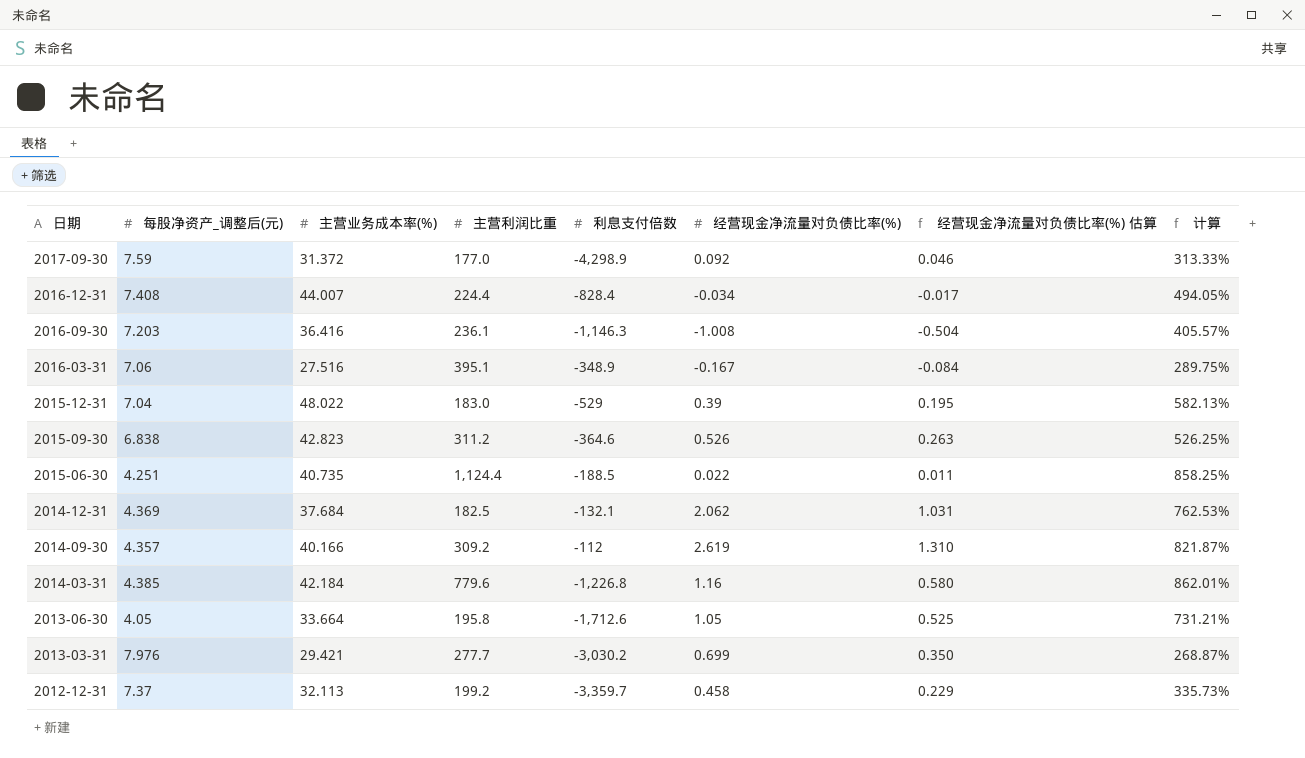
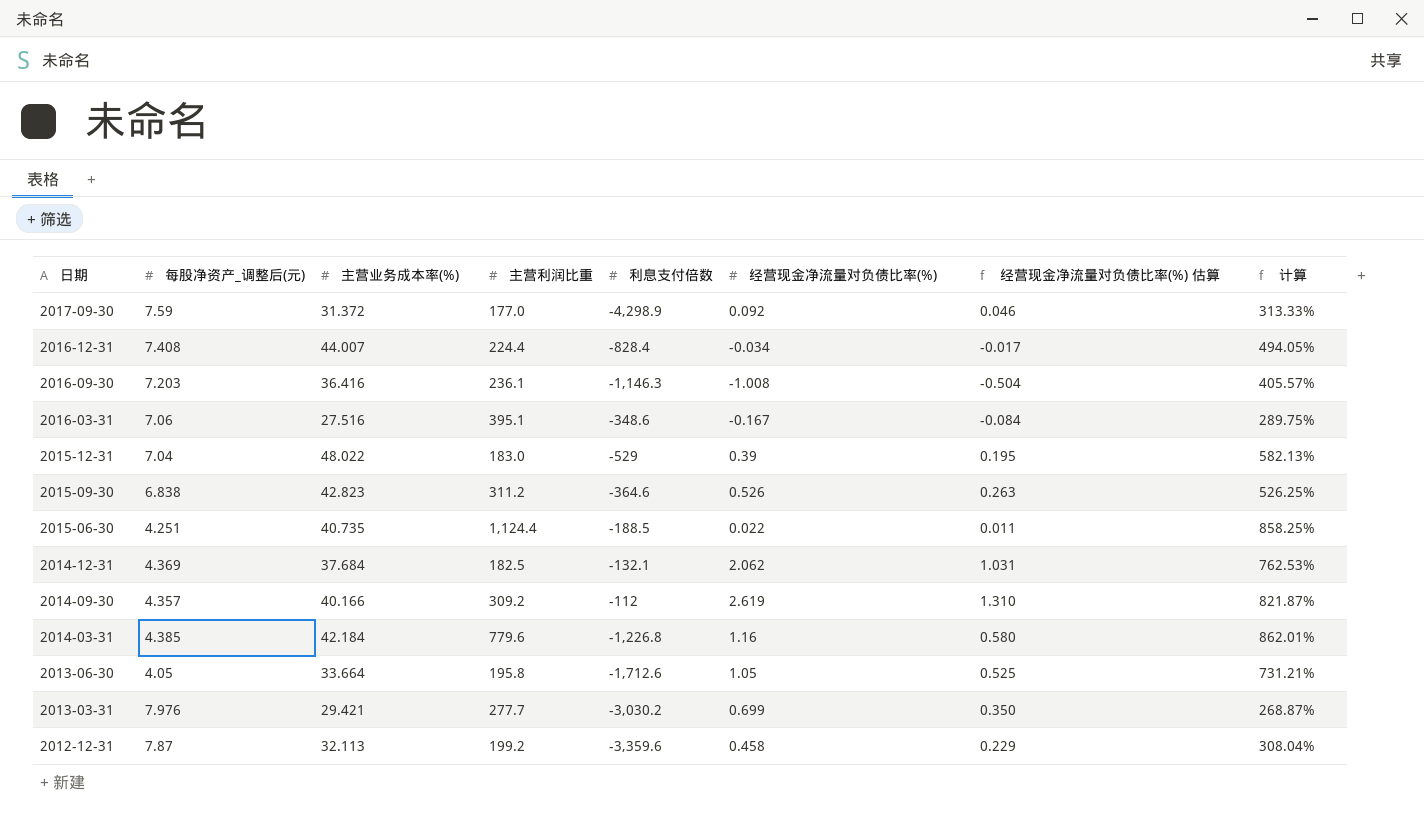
2016-03-31 | 利息支付倍数: -348.9 -> -348.6
2012-12-31 | 每股净资产_调整后(元): 7.37 -> 7.87
2012-12-31 | 利息支付倍数: -3,359.7 -> -3,359.6
2012-12-31 | 计算: 335.73% -> 308.04%

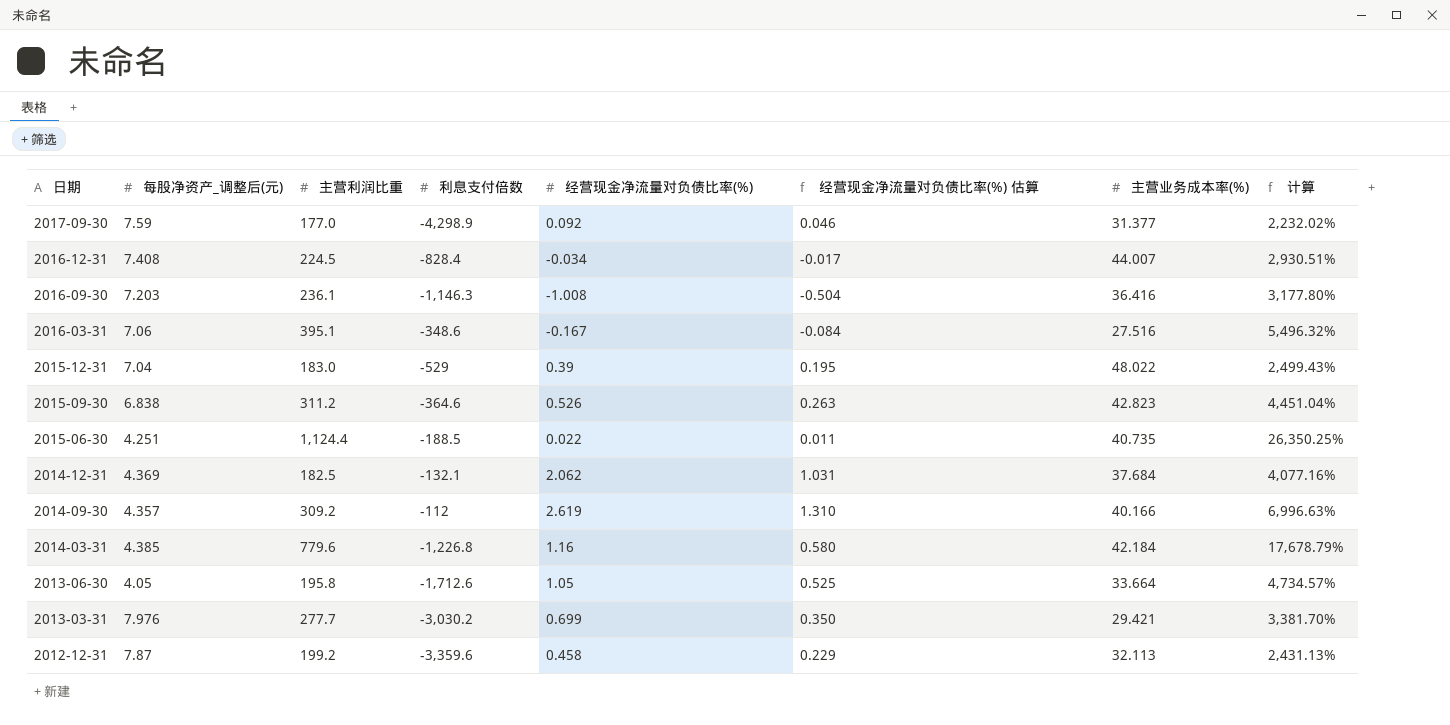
column 主营业务成本率(%) | position: 3 -> 7
column 计算 | formula: ([主营业务成本率(%)] - [每股净资产_调整后(元)]) / [每股净资产_调整后(元)] -> ([主营利润比重] - [每股净资产_调整后(元)]) / [每股净资产_调整后(元)]
2017-09-30 | 主营业务成本率(%): 31.372 -> 31.377
2016-12-31 | 主营利润比重: 224.4 -> 224.5

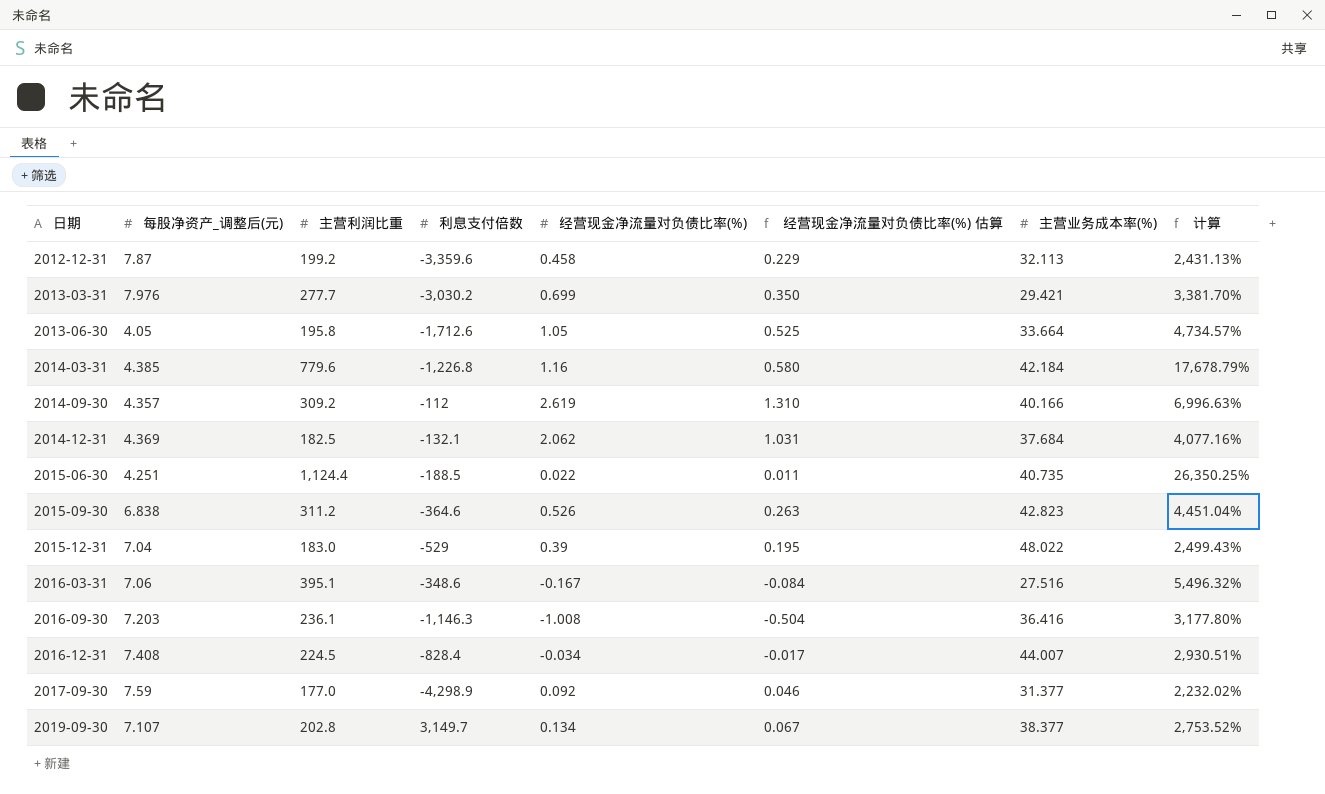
row order: 日期 descending -> 日期 ascending
row 2019-09-30: none -> 7.107 | 202.8 | 3,149.7 | 0.134 | 0.067 | 38.377 | 2,753.52%

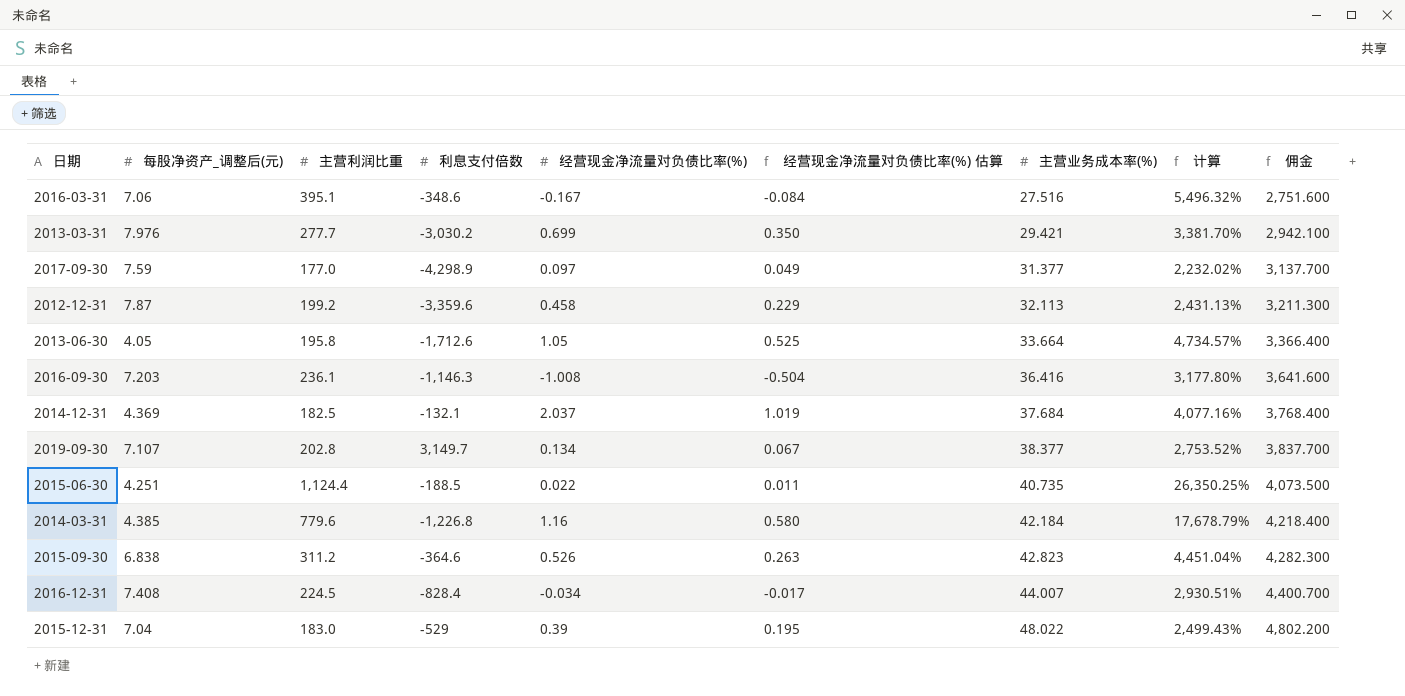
row order: 日期 ascending -> 主营业务成本率(%) ascending
column 佣金 | formula: none -> [主营业务成本率(%)] * 100
row 2014-09-30: 4.357 | 309.2 | -112 | 2.619 | 1.310 | 40.166 | 6,996.63% -> none
2017-09-30 | 经营现金净流量对负债比率(%): 0.092 -> 0.097
2017-09-30 | 经营现金净流量对负债比率(%) 估算: 0.046 -> 0.049
2014-12-31 | 经营现金净流量对负债比率(%): 2.062 -> 2.037
2014-12-31 | 经营现金净流量对负债比率(%) 估算: 1.031 -> 1.019

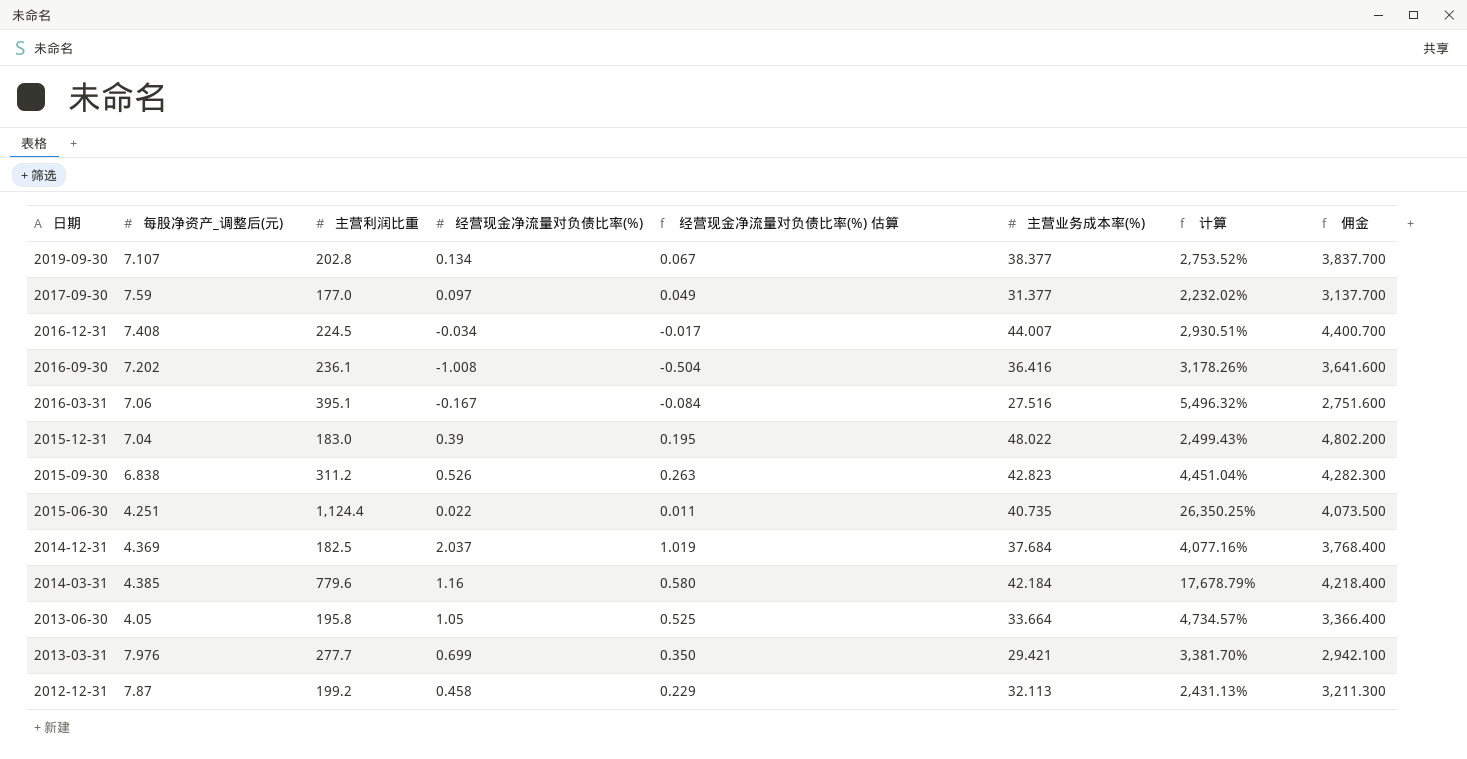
row order: 主营业务成本率(%) ascending -> 日期 descending
column 利息支付倍数 | position: 4 -> none
2016-09-30 | 每股净资产_调整后(元): 7.203 -> 7.202
2016-09-30 | 计算: 3,177.80% -> 3,178.26%

